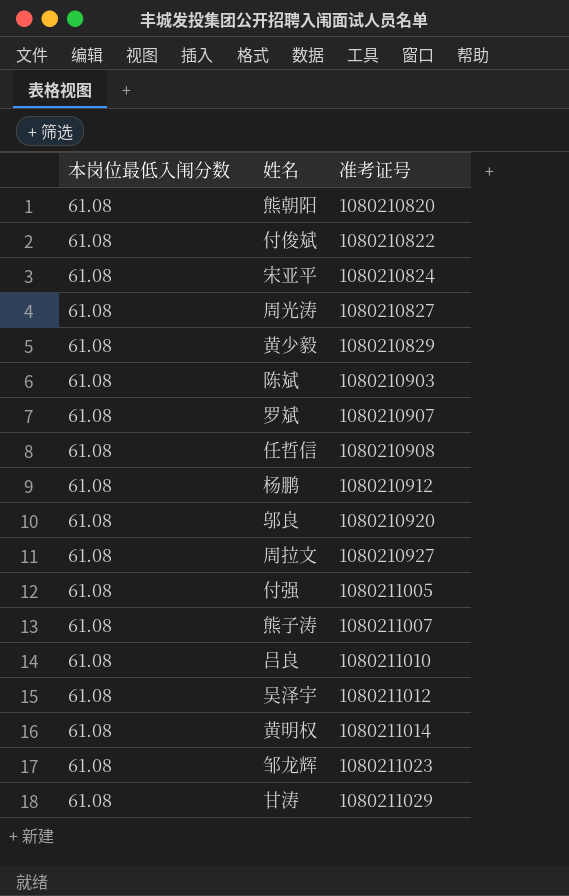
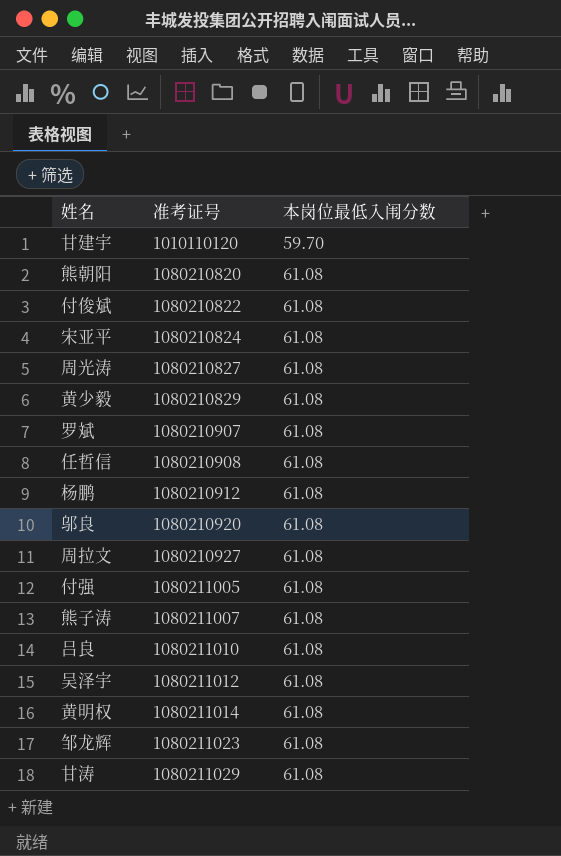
column 本岗位最低入闱分数 | position: 1 -> 3
row 陈斌: 61.08 | 1080210903 -> none
row 甘建宇: none -> 1010110120 | 59.70

